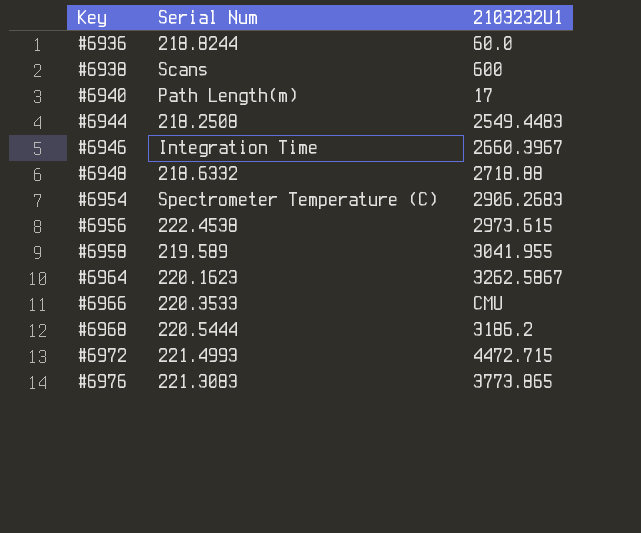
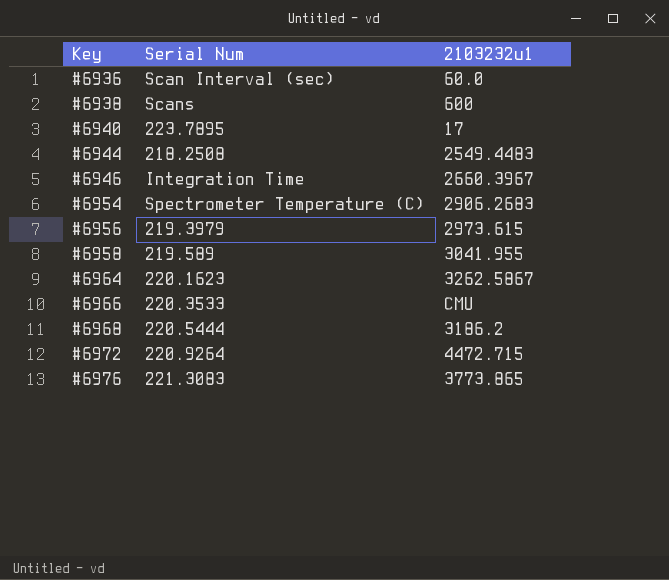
column name: 2103232U1 -> 2103232u1
row #6948: 218.6332 | 2718.88 -> none
#6936 | Serial Num: 218.8244 -> Scan Interval (sec)
#6940 | Serial Num: Path Length(m) -> 223.7895
#6956 | Serial Num: 222.4538 -> 219.3979
#6972 | Serial Num: 221.4993 -> 220.9264

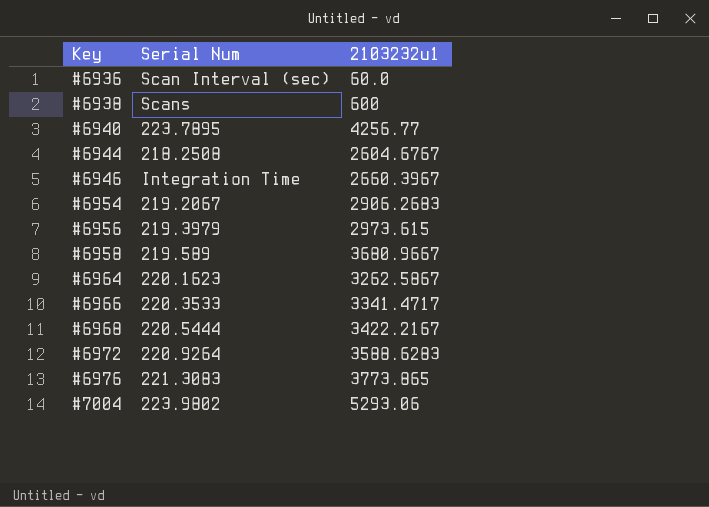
#6940 | 2103232u1: 17 -> 4256.77
#6944 | 2103232u1: 2549.4483 -> 2604.6767
#6954 | Serial Num: Spectrometer Temperature (C) -> 219.2067
#6958 | 2103232u1: 3041.955 -> 3680.9667
#6966 | 2103232u1: CMU -> 3341.4717
#6968 | 2103232u1: 3186.2 -> 3422.2167
#6972 | 2103232u1: 4472.715 -> 3588.6283
row #7004: none -> 223.9802 | 5293.06

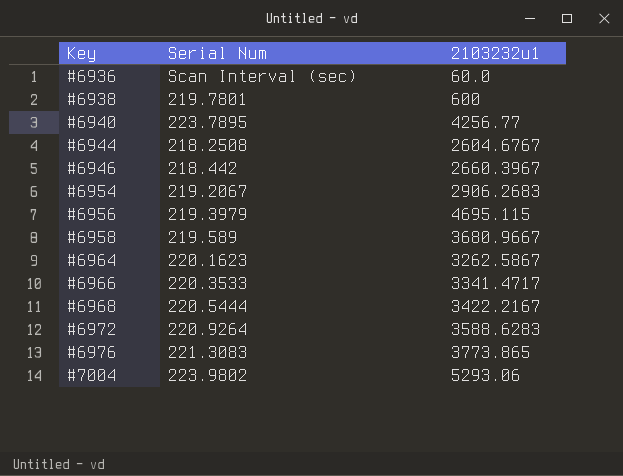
#6938 | Serial Num: Scans -> 219.7801
#6946 | Serial Num: Integration Time -> 218.442
#6956 | 2103232u1: 2973.615 -> 4695.115

